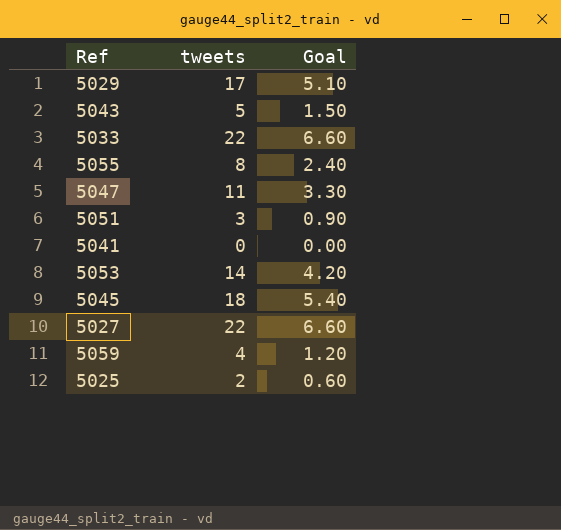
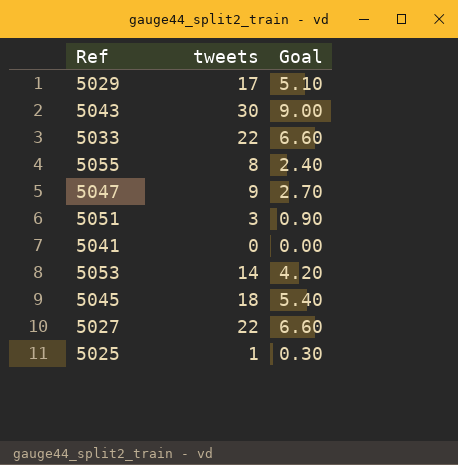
row 5059: 4 | 1.20 -> none
5043 | tweets: 5 -> 30
5043 | Goal: 1.50 -> 9.00
5047 | tweets: 11 -> 9
5047 | Goal: 3.30 -> 2.70
5025 | tweets: 2 -> 1
5025 | Goal: 0.60 -> 0.30

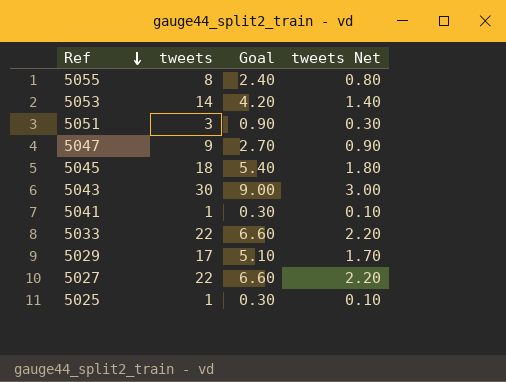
row order: none -> Ref descending
column tweets Net | formula: none -> [tweets] * 0.1
5041 | tweets: 0 -> 1
5041 | Goal: 0.00 -> 0.30

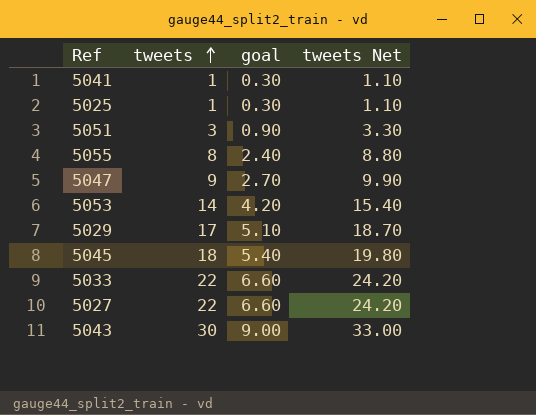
row order: Ref descending -> tweets ascending
column name: Goal -> goal
column tweets Net | formula: [tweets] * 0.1 -> [tweets] * 1.1

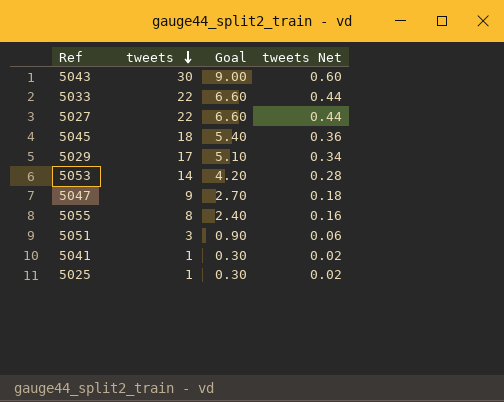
row order: tweets ascending -> tweets descending
column name: goal -> Goal
column tweets Net | formula: [tweets] * 1.1 -> [tweets] * 0.02

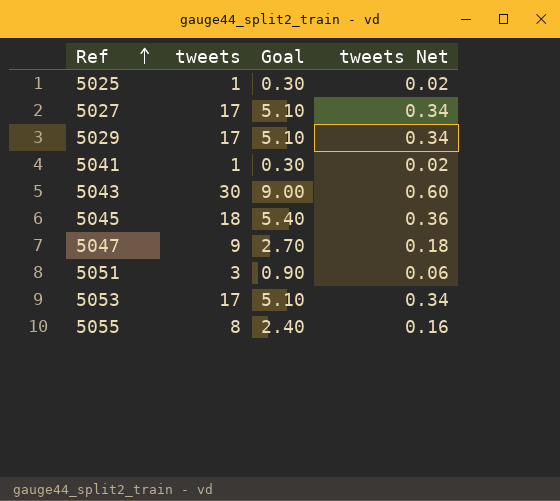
row order: tweets descending -> Ref ascending
row 5033: 22 | 6.60 | 0.44 -> none
5027 | tweets: 22 -> 17
5027 | Goal: 6.60 -> 5.10
5027 | tweets Net: 0.44 -> 0.34
5053 | tweets: 14 -> 17
5053 | Goal: 4.20 -> 5.10
5053 | tweets Net: 0.28 -> 0.34

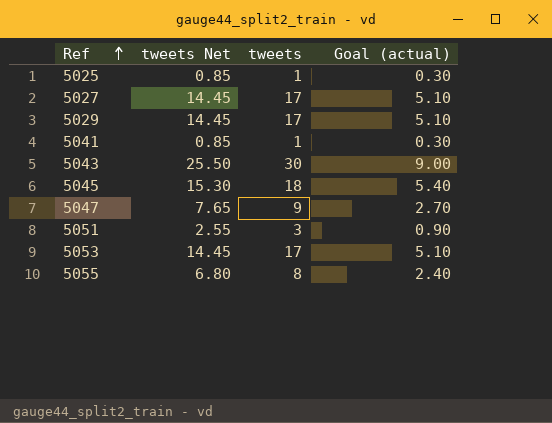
column tweets Net | formula: [tweets] * 0.02 -> [tweets] * 0.85
column tweets Net | position: 4 -> 2
column name: Goal -> Goal (actual)

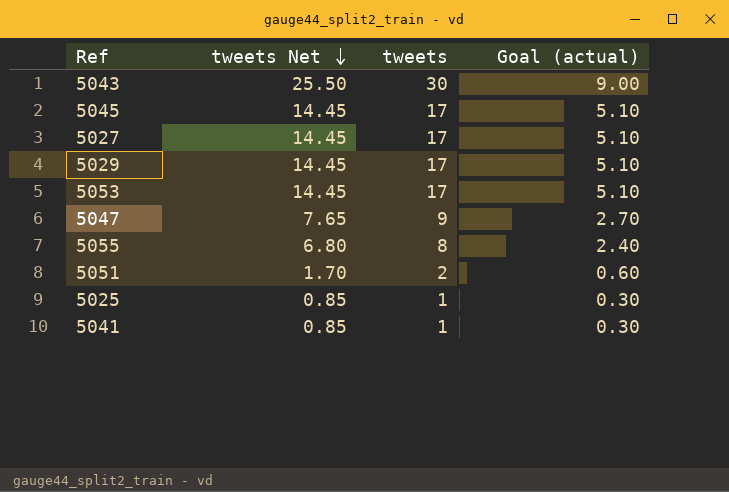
row order: Ref ascending -> tweets Net descending
5045 | tweets Net: 15.30 -> 14.45
5045 | tweets: 18 -> 17
5045 | Goal (actual): 5.40 -> 5.10
5051 | tweets Net: 2.55 -> 1.70
5051 | tweets: 3 -> 2
5051 | Goal (actual): 0.90 -> 0.60

